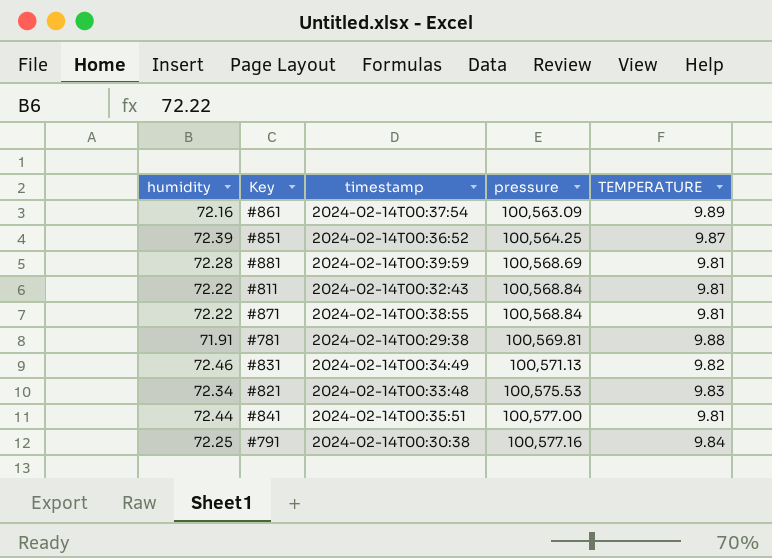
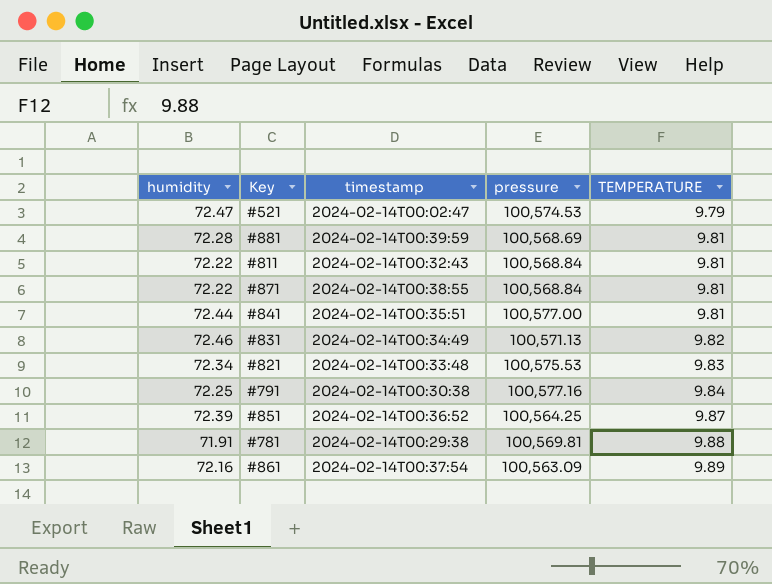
row order: pressure ascending -> TEMPERATURE ascending
row #521: none -> 72.47 | 2024-02-14T00:02:47 | 100,574.53 | 9.79

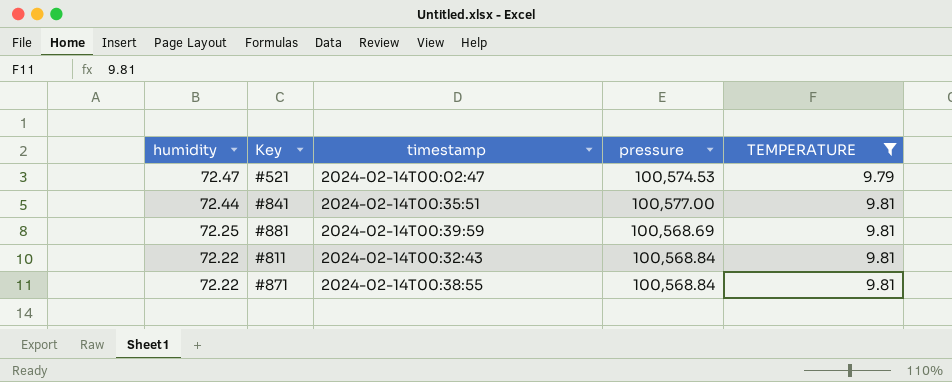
filter: none -> TEMPERATURE <= 9.81
row order: TEMPERATURE ascending -> humidity descending
#881 | humidity: 72.28 -> 72.25

